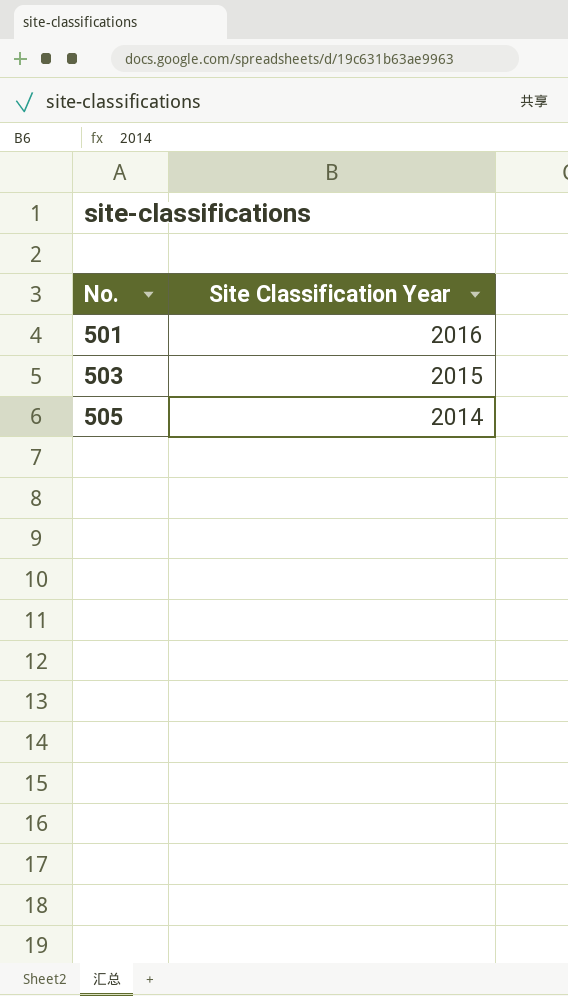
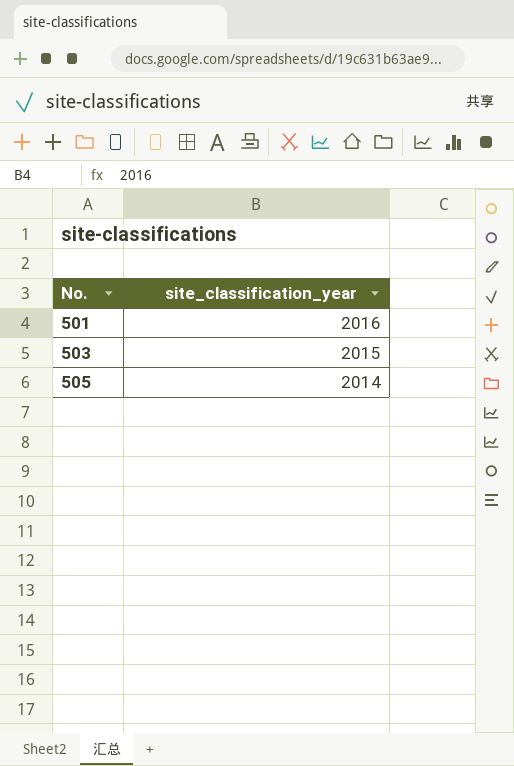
column name: Site Classification Year -> site_classification_year

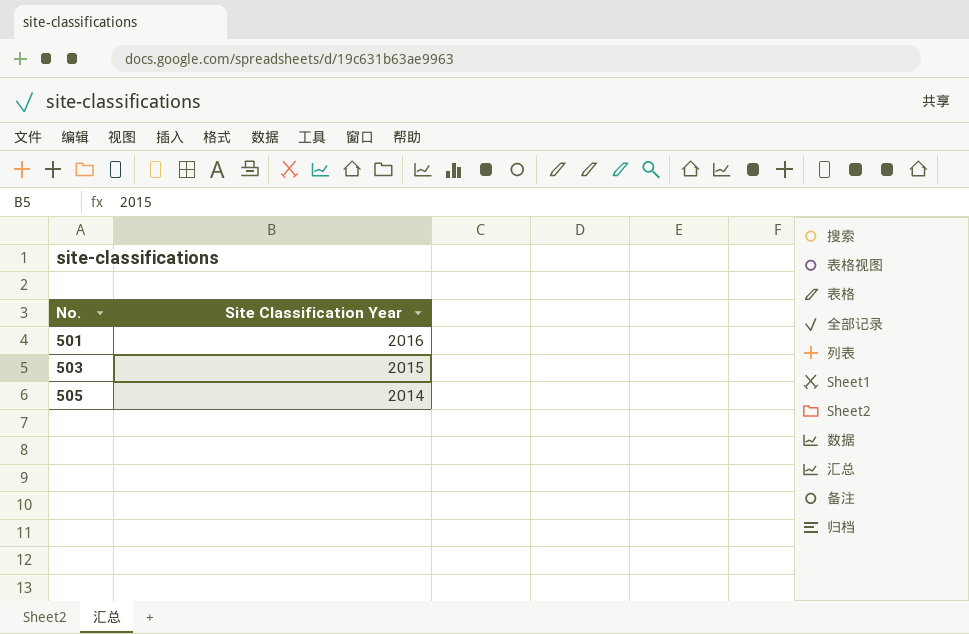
column name: site_classification_year -> Site Classification Year

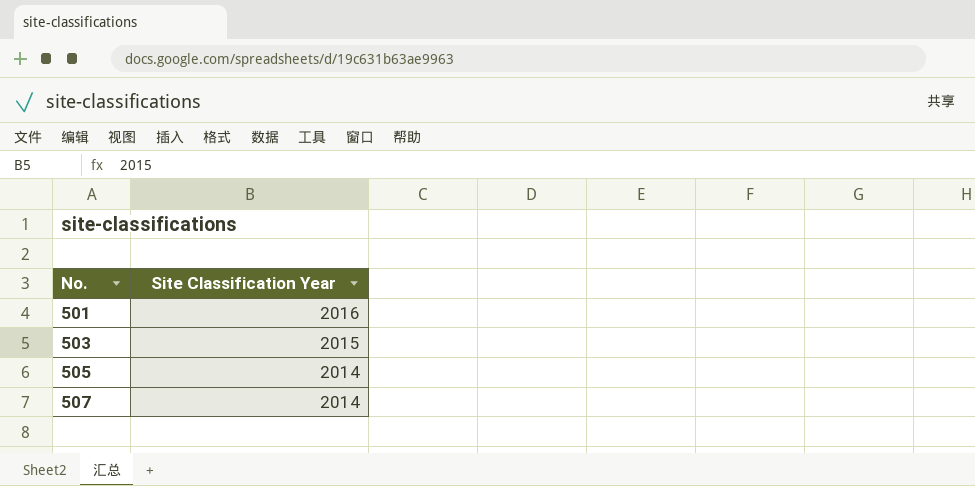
row 507: none -> 2014

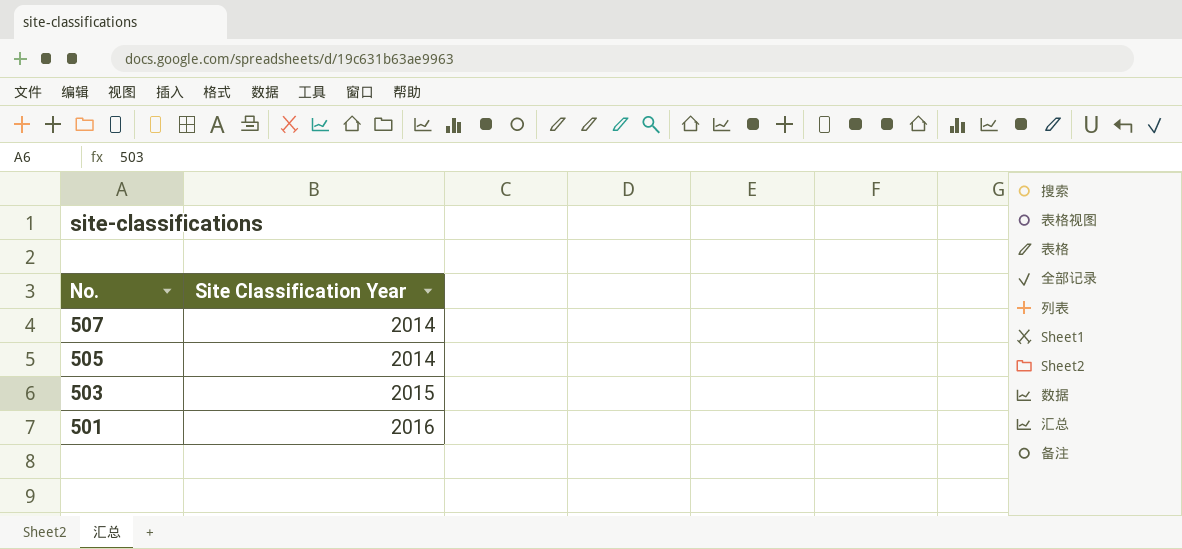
row order: No. ascending -> No. descending

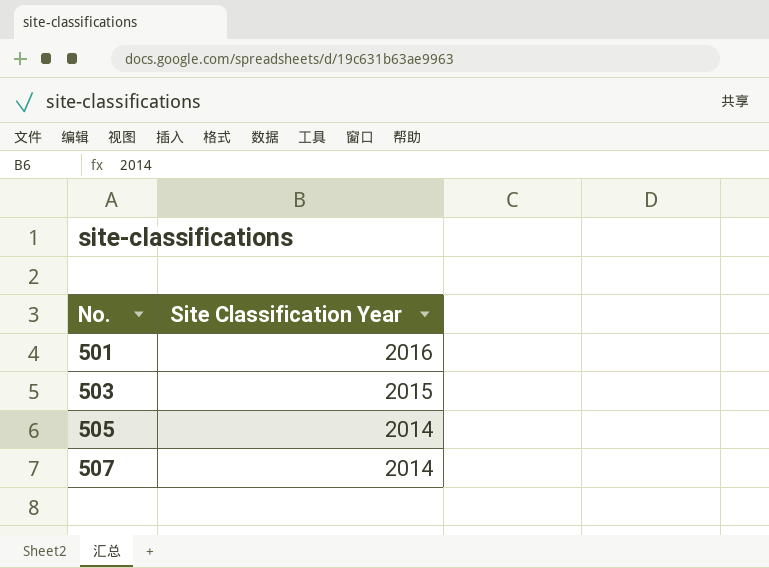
row order: No. descending -> No. ascending

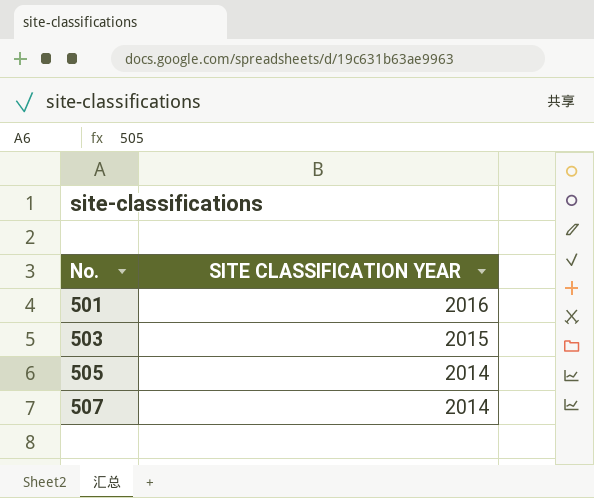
column name: Site Classification Year -> SITE CLASSIFICATION YEAR

